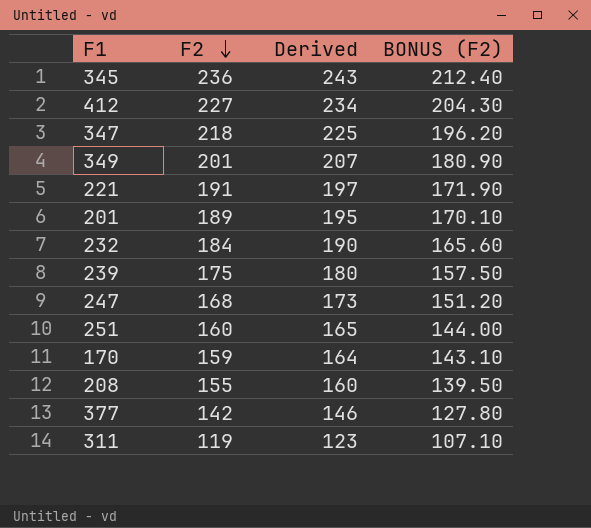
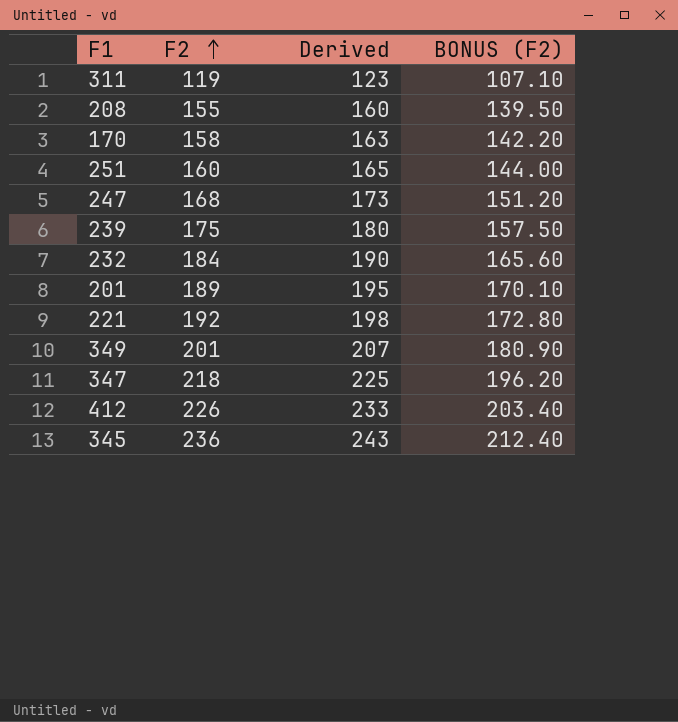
row order: F2 descending -> F2 ascending
row 377: 142 | 146 | 127.80 -> none
170 | F2: 159 -> 158
170 | Derived: 164 -> 163
170 | BONUS (F2): 143.10 -> 142.20
221 | F2: 191 -> 192
221 | Derived: 197 -> 198
221 | BONUS (F2): 171.90 -> 172.80
412 | F2: 227 -> 226
412 | Derived: 234 -> 233
412 | BONUS (F2): 204.30 -> 203.40

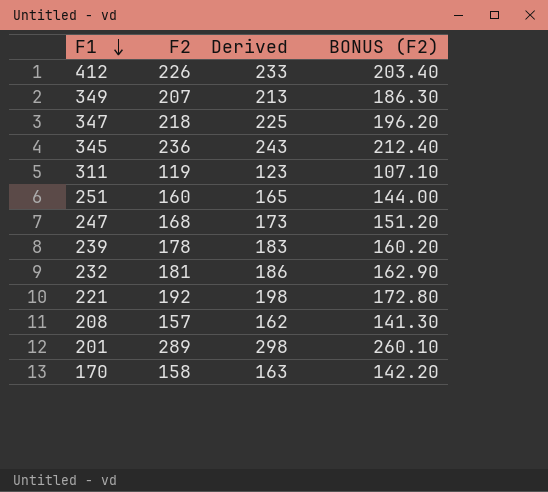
row order: F2 ascending -> F1 descending
349 | F2: 201 -> 207
349 | Derived: 207 -> 213
349 | BONUS (F2): 180.90 -> 186.30
239 | F2: 175 -> 178
239 | Derived: 180 -> 183
239 | BONUS (F2): 157.50 -> 160.20
232 | F2: 184 -> 181
232 | Derived: 190 -> 186
232 | BONUS (F2): 165.60 -> 162.90
208 | F2: 155 -> 157
208 | Derived: 160 -> 162
208 | BONUS (F2): 139.50 -> 141.30
201 | F2: 189 -> 289
201 | Derived: 195 -> 298
201 | BONUS (F2): 170.10 -> 260.10

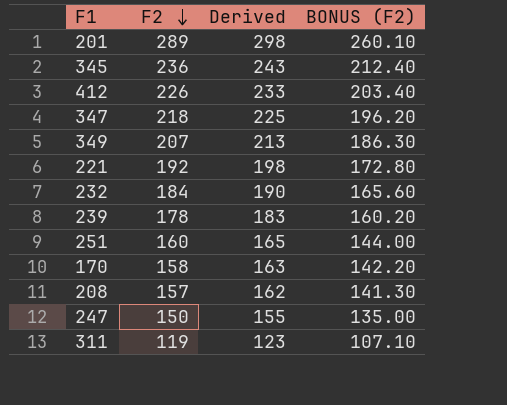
row order: F1 descending -> F2 descending
232 | F2: 181 -> 184
232 | Derived: 186 -> 190
232 | BONUS (F2): 162.90 -> 165.60
247 | F2: 168 -> 150
247 | Derived: 173 -> 155
247 | BONUS (F2): 151.20 -> 135.00

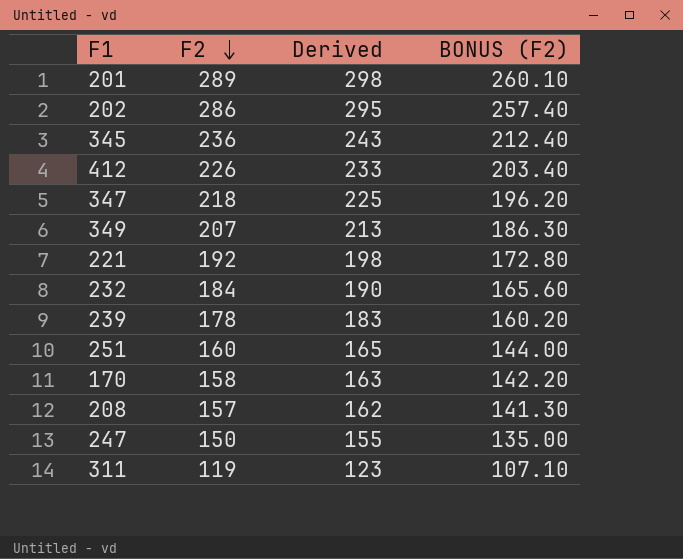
row 202: none -> 286 | 295 | 257.40

